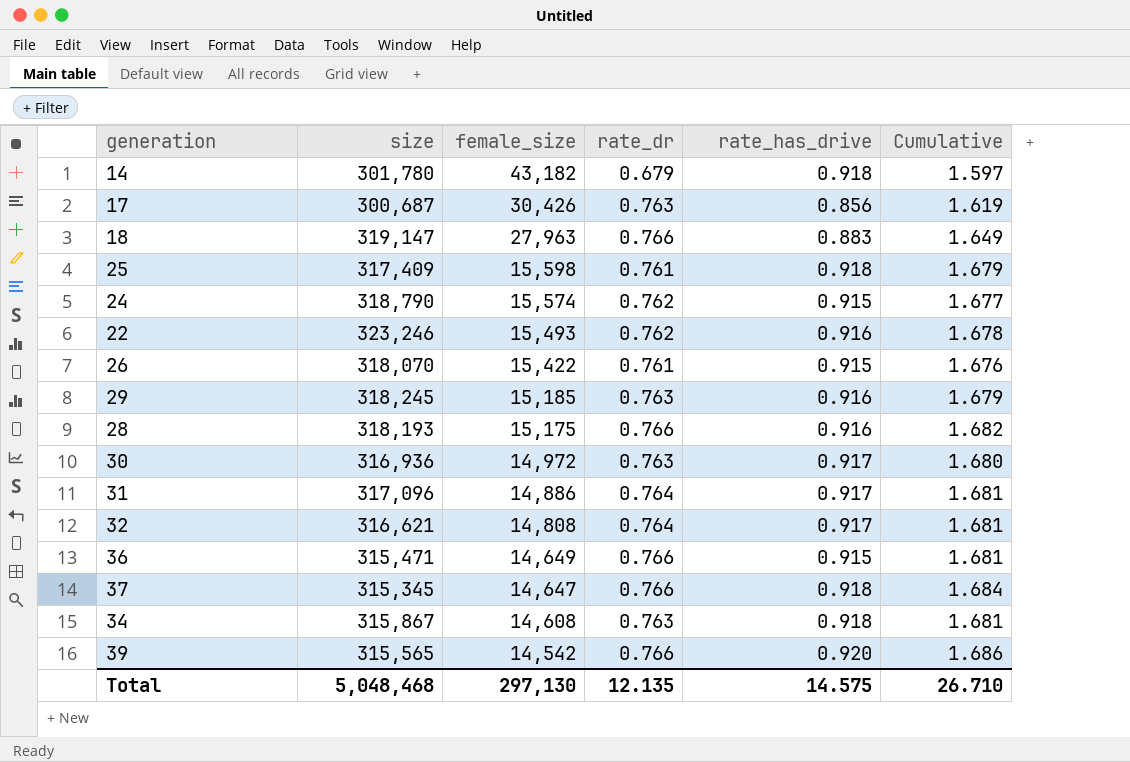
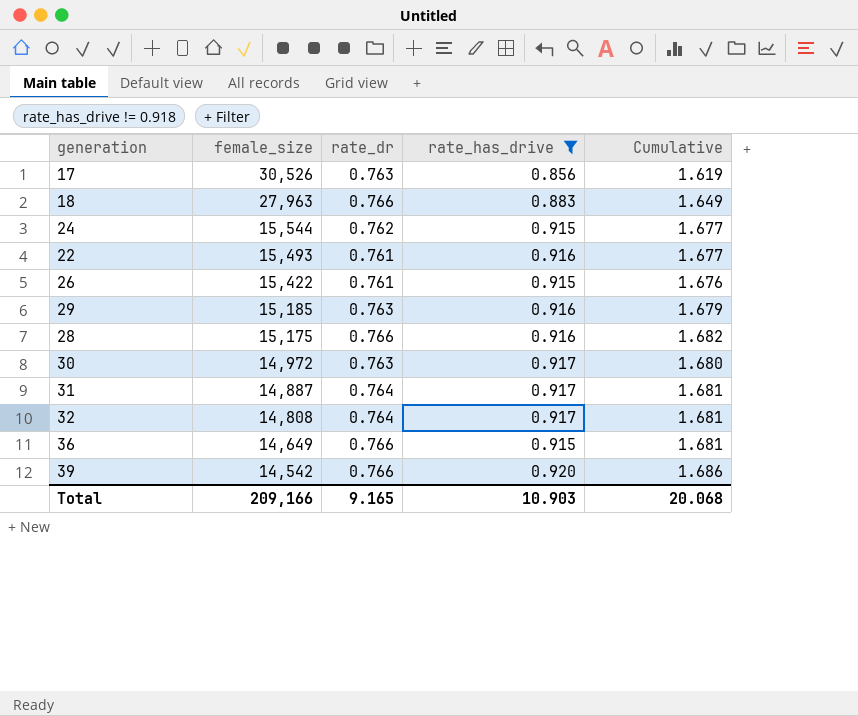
filter: none -> rate_has_drive != 0.918
column size | position: 2 -> none
17 | female_size: 30,426 -> 30,526
24 | female_size: 15,574 -> 15,544
22 | rate_dr: 0.762 -> 0.761
22 | Cumulative: 1.678 -> 1.677
31 | female_size: 14,886 -> 14,887
Total | female_size: 297,130 -> 209,166
Total | rate_dr: 12.135 -> 9.165
Total | rate_has_drive: 14.575 -> 10.903
Total | Cumulative: 26.710 -> 20.068

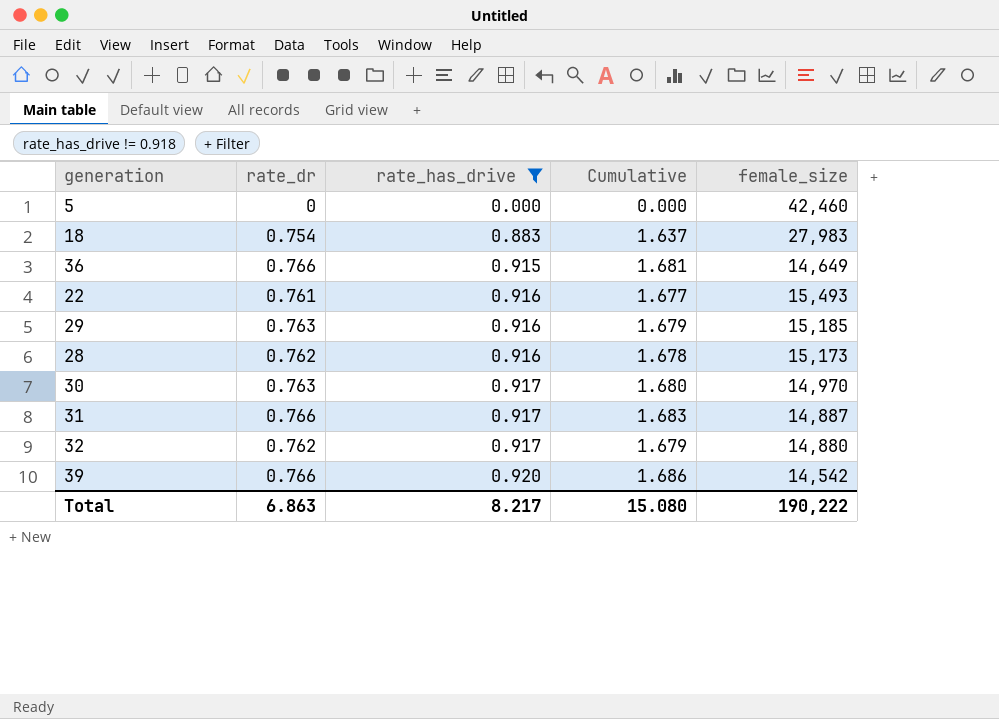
row order: female_size descending -> rate_has_drive ascending
column female_size | position: 2 -> 5
row 17: 30,526 | 0.763 | 0.856 | 1.619 -> none
row 24: 15,544 | 0.762 | 0.915 | 1.677 -> none
row 26: 15,422 | 0.761 | 0.915 | 1.676 -> none
row 5: none -> 0 | 0.000 | 0.000 | 42,460
18 | rate_dr: 0.766 -> 0.754
18 | Cumulative: 1.649 -> 1.637
18 | female_size: 27,963 -> 27,983
28 | rate_dr: 0.766 -> 0.762
28 | Cumulative: 1.682 -> 1.678
28 | female_size: 15,175 -> 15,173
30 | female_size: 14,972 -> 14,970
31 | rate_dr: 0.764 -> 0.766
31 | Cumulative: 1.681 -> 1.683
32 | rate_dr: 0.764 -> 0.762
32 | Cumulative: 1.681 -> 1.679
32 | female_size: 14,808 -> 14,880
Total | rate_dr: 9.165 -> 6.863
Total | rate_has_drive: 10.903 -> 8.217
Total | Cumulative: 20.068 -> 15.080
Total | female_size: 209,166 -> 190,222

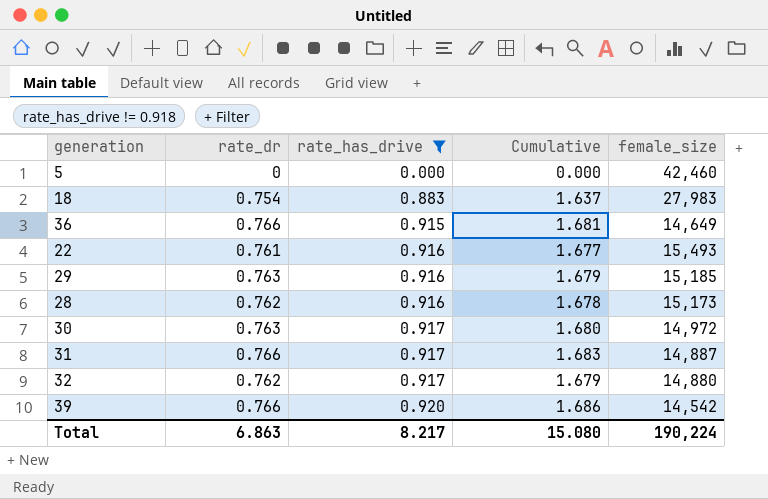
30 | female_size: 14,970 -> 14,972
Total | female_size: 190,222 -> 190,224

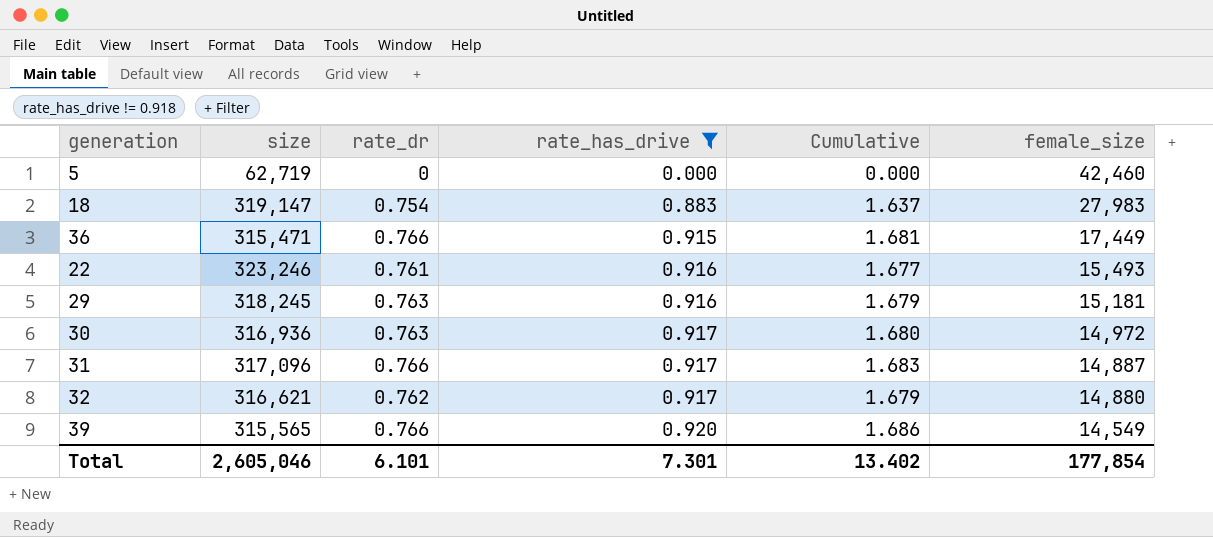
column size | position: none -> 2
row 28: 0.762 | 0.916 | 1.678 | 15,173 -> none
36 | female_size: 14,649 -> 17,449
29 | female_size: 15,185 -> 15,181
39 | female_size: 14,542 -> 14,549
Total | rate_dr: 6.863 -> 6.101
Total | rate_has_drive: 8.217 -> 7.301
Total | Cumulative: 15.080 -> 13.402
Total | female_size: 190,224 -> 177,854

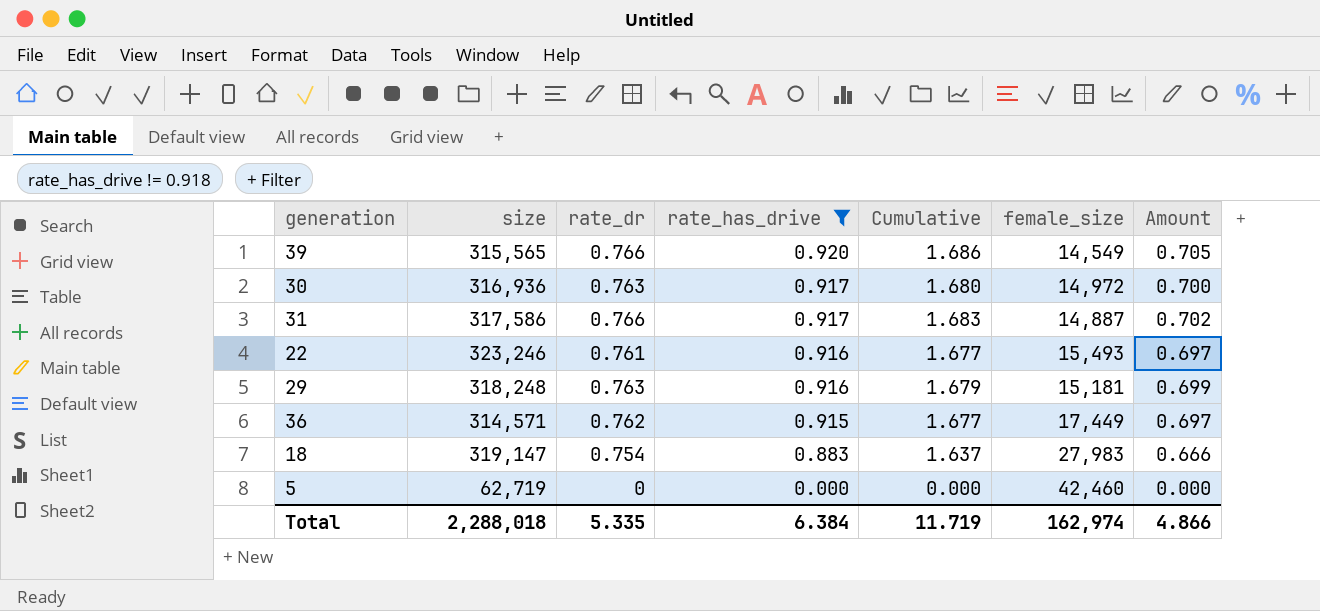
row order: rate_has_drive ascending -> rate_has_drive descending
column Amount | formula: none -> [rate_dr] * [rate_has_drive]
row 32: 316,621 | 0.762 | 0.917 | 1.679 | 14,880 -> none
31 | size: 317,096 -> 317,586
29 | size: 318,245 -> 318,248
36 | size: 315,471 -> 314,571
36 | rate_dr: 0.766 -> 0.762
36 | Cumulative: 1.681 -> 1.677
Total | size: 2,605,046 -> 2,288,018
Total | rate_dr: 6.101 -> 5.335
Total | rate_has_drive: 7.301 -> 6.384
Total | Cumulative: 13.402 -> 11.719
Total | female_size: 177,854 -> 162,974

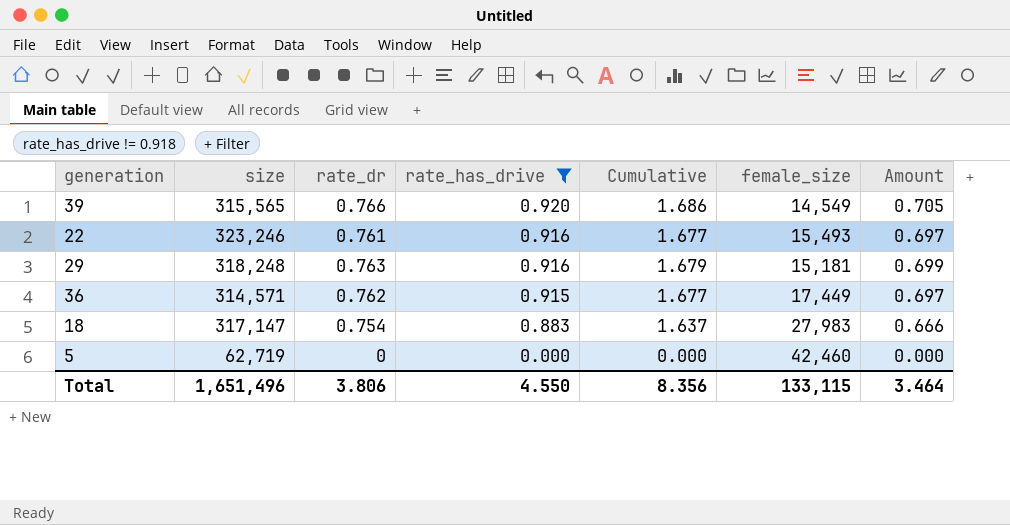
row 30: 316,936 | 0.763 | 0.917 | 1.680 | 14,972 | 0.700 -> none
row 31: 317,586 | 0.766 | 0.917 | 1.683 | 14,887 | 0.702 -> none
18 | size: 319,147 -> 317,147
Total | size: 2,288,018 -> 1,651,496
Total | rate_dr: 5.335 -> 3.806
Total | rate_has_drive: 6.384 -> 4.550
Total | Cumulative: 11.719 -> 8.356
Total | female_size: 162,974 -> 133,115
Total | Amount: 4.866 -> 3.464

